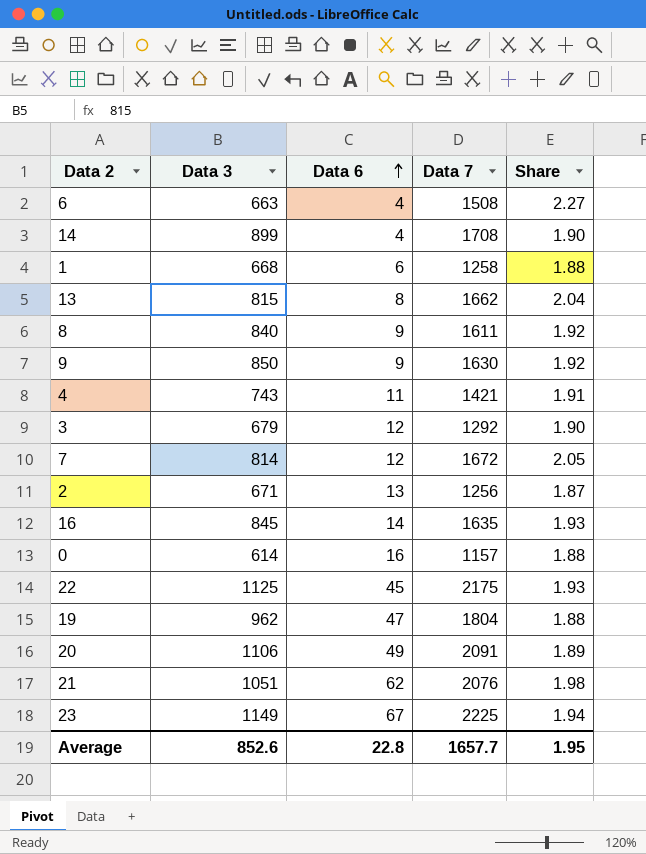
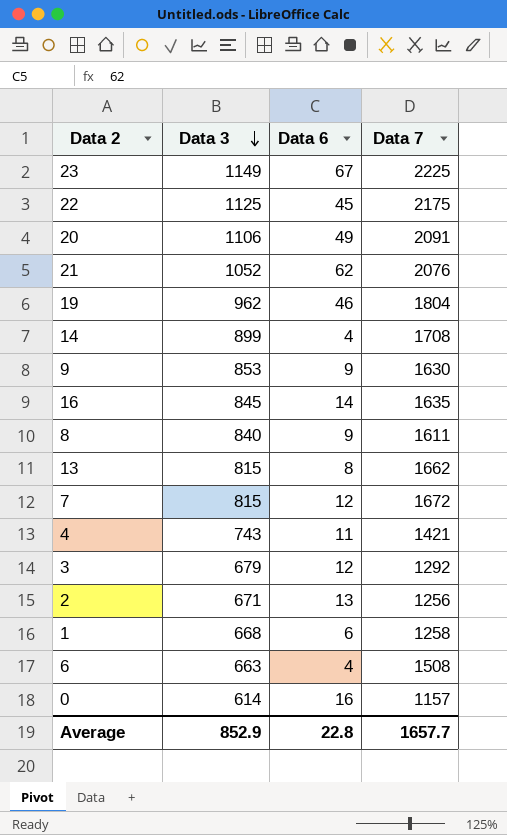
row order: Data 6 ascending -> Data 3 descending
column Share | formula: [Data 7] / [Data 3] -> none
21 | Data 3: 1051 -> 1052
19 | Data 6: 47 -> 46
9 | Data 3: 850 -> 853
7 | Data 3: 814 -> 815
Average | Data 3: 852.6 -> 852.9

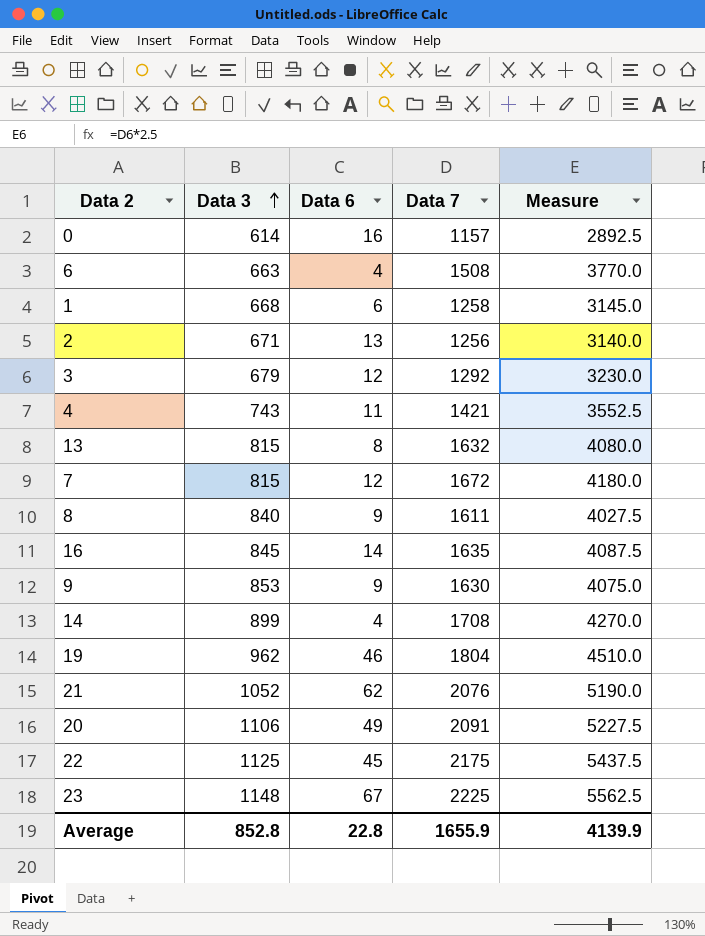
row order: Data 3 descending -> Data 3 ascending
column Measure | formula: none -> [Data 7] * 2.5
13 | Data 7: 1662 -> 1632
23 | Data 3: 1149 -> 1148
Average | Data 3: 852.9 -> 852.8
Average | Data 7: 1657.7 -> 1655.9

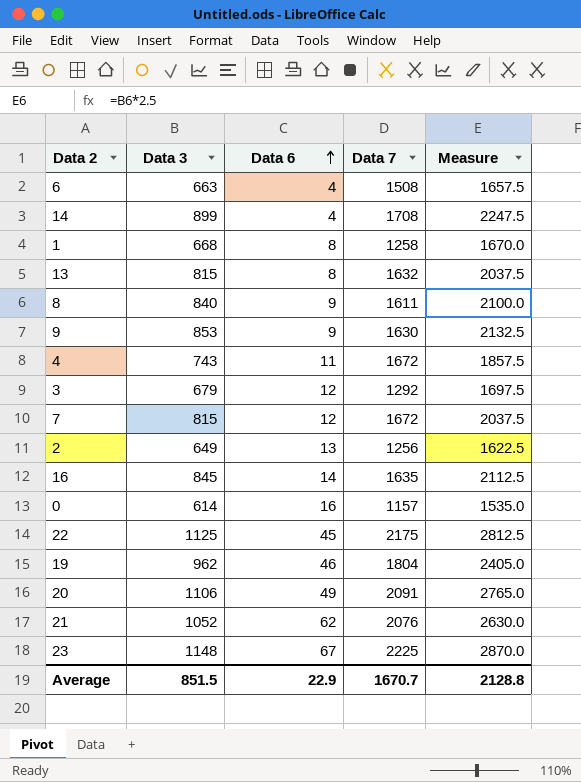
row order: Data 3 ascending -> Data 6 ascending
column Measure | formula: [Data 7] * 2.5 -> [Data 3] * 2.5
1 | Data 6: 6 -> 8
4 | Data 7: 1421 -> 1672
2 | Data 3: 671 -> 649
Average | Data 3: 852.8 -> 851.5
Average | Data 6: 22.8 -> 22.9
Average | Data 7: 1655.9 -> 1670.7
Average | Measure: 4139.9 -> 2128.8

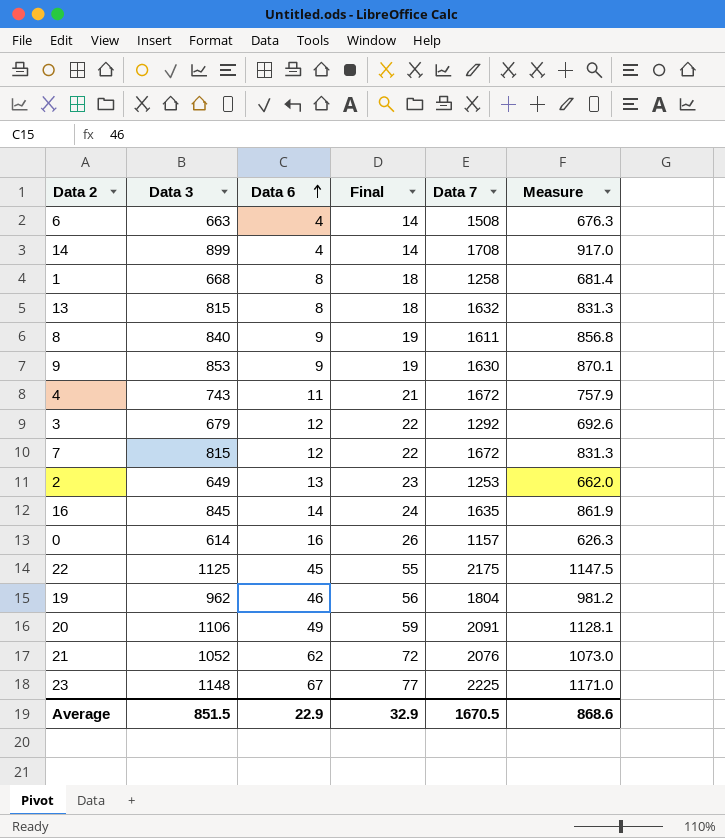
column Final | formula: none -> [Data 6] + 10
column Measure | formula: [Data 3] * 2.5 -> [Data 3] * 1.02
2 | Data 7: 1256 -> 1253
Average | Data 7: 1670.7 -> 1670.5
Average | Measure: 2128.8 -> 868.6

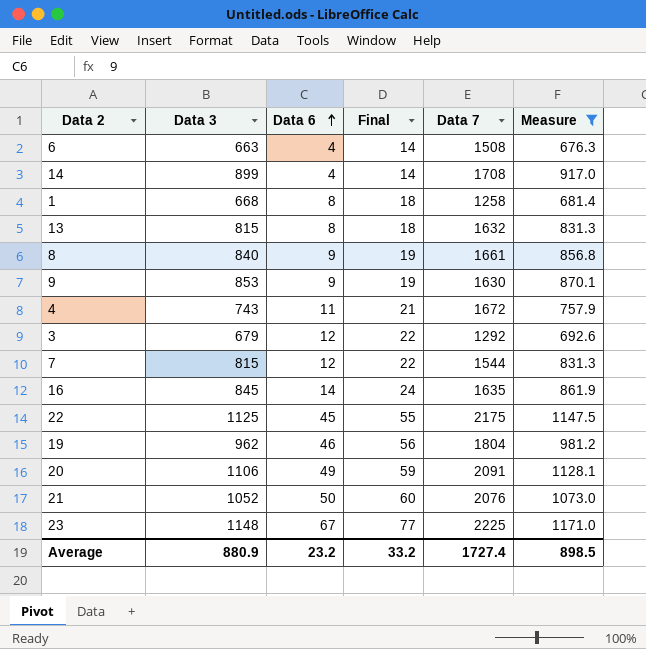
filter: none -> Measure >= 676.3
8 | Data 7: 1611 -> 1661
7 | Data 7: 1672 -> 1544
21 | Data 6: 62 -> 50
21 | Final: 72 -> 60
Average | Data 3: 851.5 -> 880.9
Average | Data 6: 22.9 -> 23.2
Average | Final: 32.9 -> 33.2
Average | Data 7: 1670.5 -> 1727.4
Average | Measure: 868.6 -> 898.5

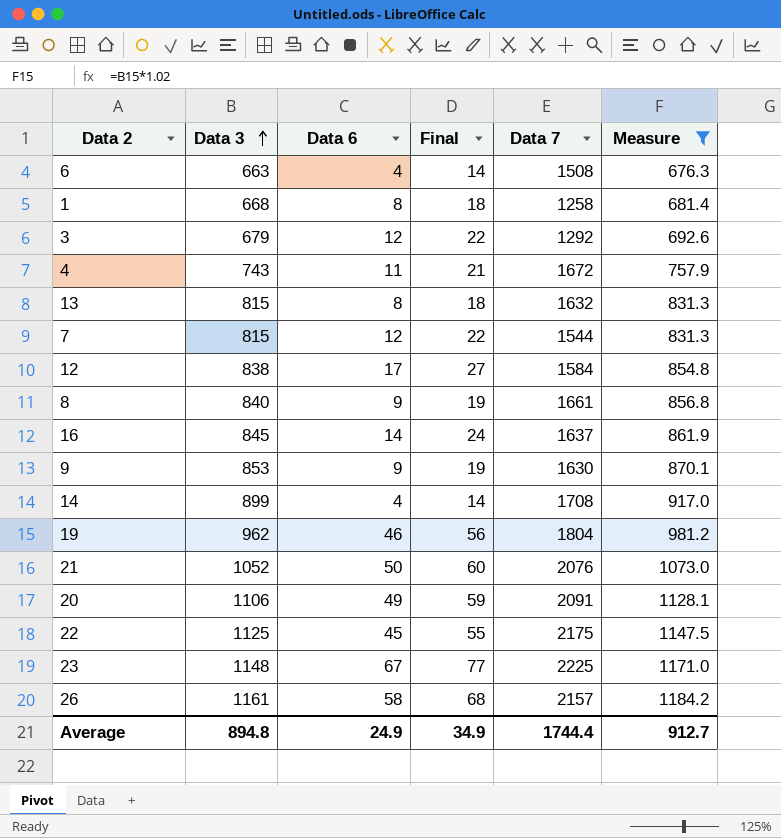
row order: Data 6 ascending -> Data 3 ascending
row 12: none -> 838 | 17 | 27 | 1584 | 854.8
16 | Data 7: 1635 -> 1637
row 26: none -> 1161 | 58 | 68 | 2157 | 1184.2
Average | Data 3: 880.9 -> 894.8
Average | Data 6: 23.2 -> 24.9
Average | Final: 33.2 -> 34.9
Average | Data 7: 1727.4 -> 1744.4
Average | Measure: 898.5 -> 912.7

